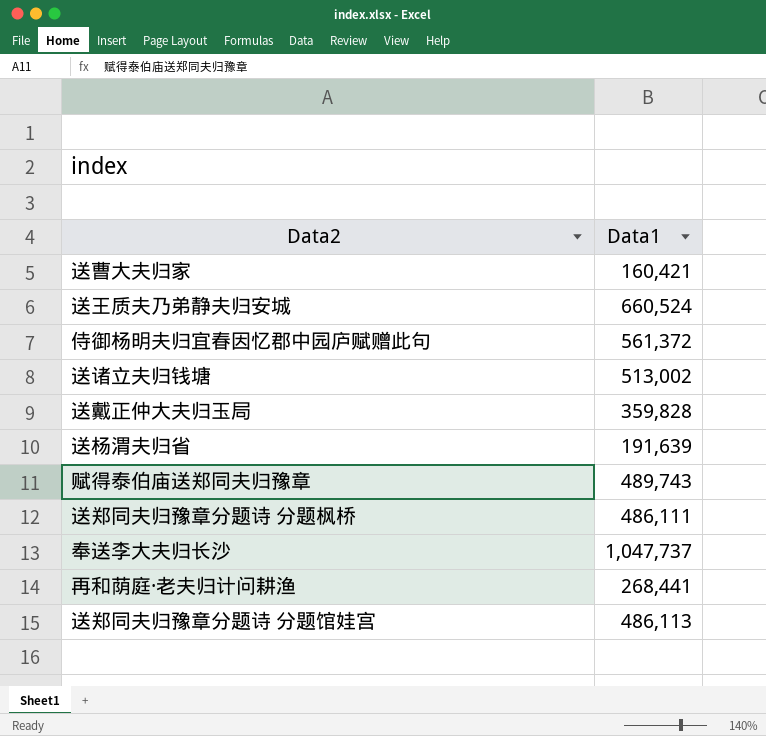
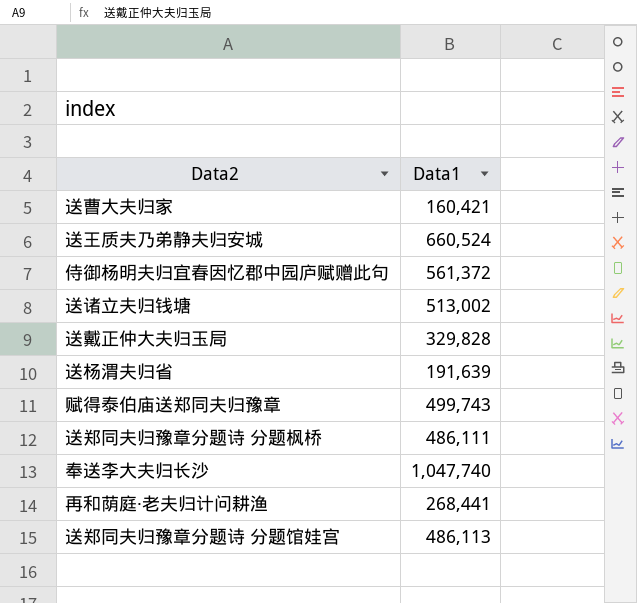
送戴正仲大夫归玉局 | Data1: 359,828 -> 329,828
赋得泰伯庙送郑同夫归豫章 | Data1: 489,743 -> 499,743
奉送李大夫归长沙 | Data1: 1,047,737 -> 1,047,740

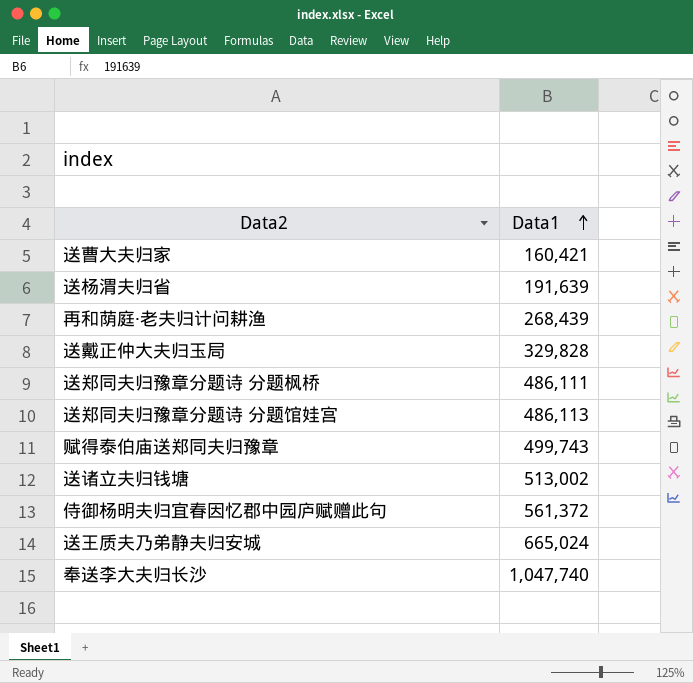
row order: none -> Data1 ascending
再和荫庭·老夫归计问耕渔 | Data1: 268,441 -> 268,439
送王质夫乃弟静夫归安城 | Data1: 660,524 -> 665,024

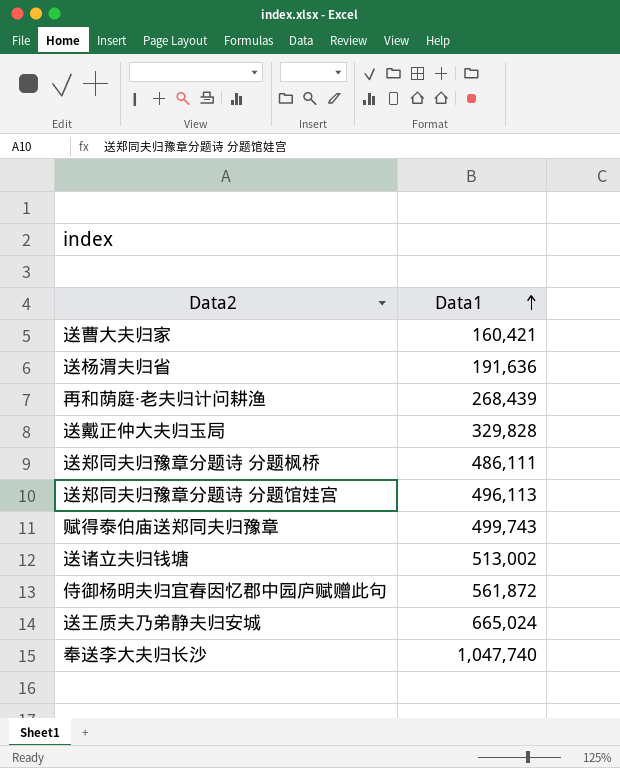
送杨渭夫归省 | Data1: 191,639 -> 191,636
送郑同夫归豫章分题诗 分题馆娃宫 | Data1: 486,113 -> 496,113
侍御杨明夫归宜春因忆郡中园庐赋赠此句 | Data1: 561,372 -> 561,872

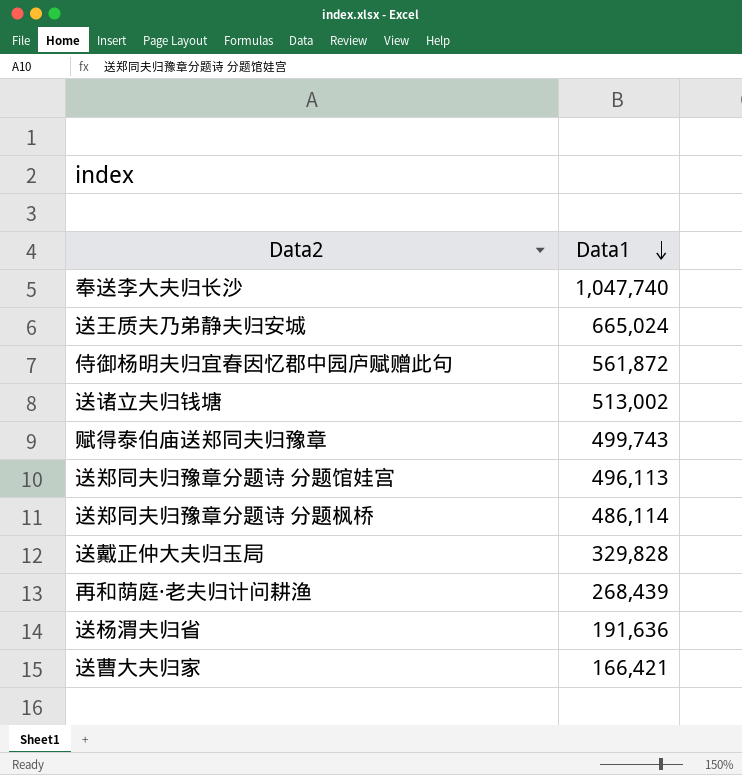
row order: Data1 ascending -> Data1 descending
送郑同夫归豫章分题诗 分题枫桥 | Data1: 486,111 -> 486,114
送曹大夫归家 | Data1: 160,421 -> 166,421

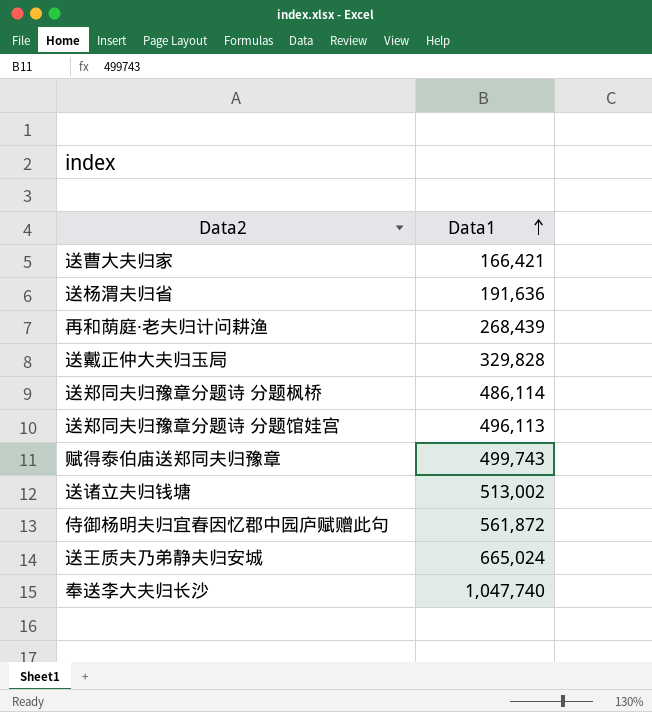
row order: Data1 descending -> Data1 ascending

